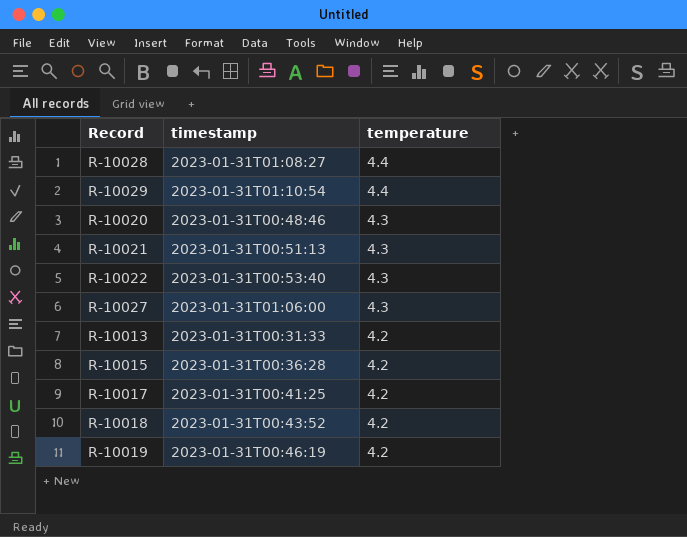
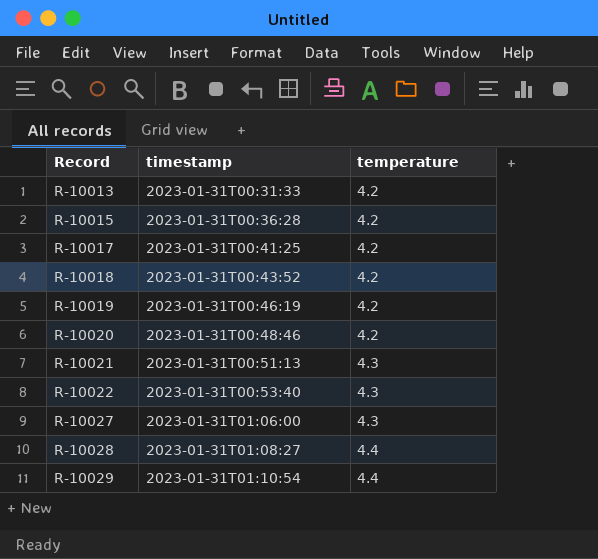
row order: temperature descending -> Record ascending
R-10020 | temperature: 4.3 -> 4.2

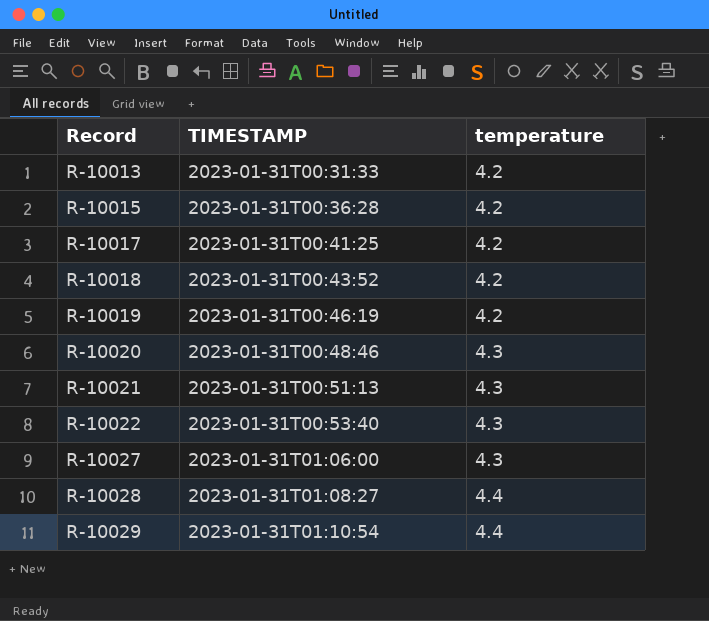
column name: timestamp -> TIMESTAMP
R-10020 | temperature: 4.2 -> 4.3

